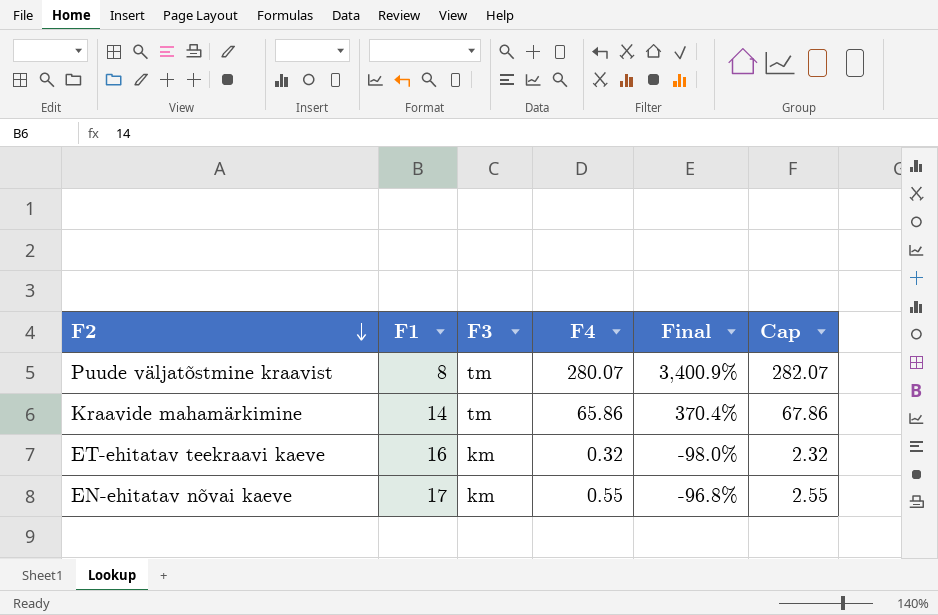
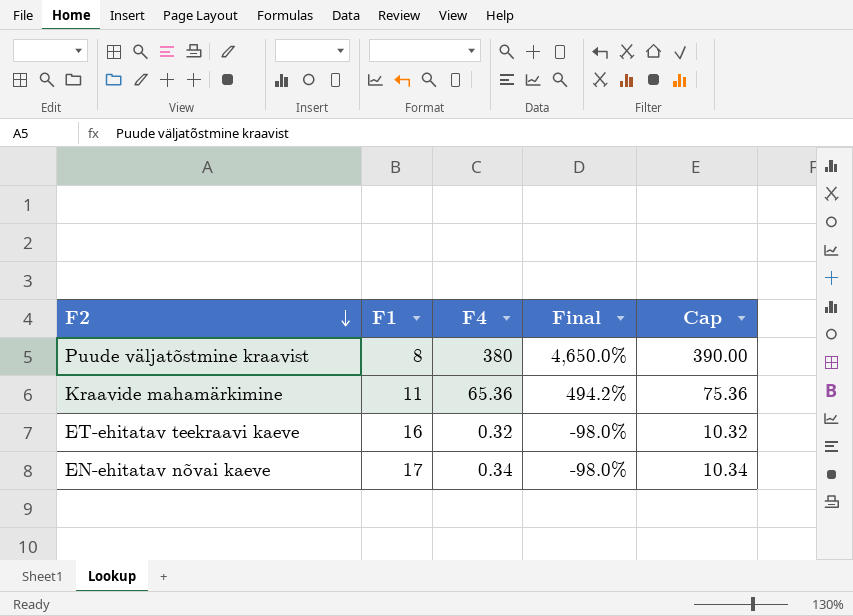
column F3 | position: 3 -> none
column Cap | formula: [F4] + 2 -> [F4] + 10
Puude väljatõstmine kraavist | F4: 280.07 -> 380
Puude väljatõstmine kraavist | Final: 3,400.9% -> 4,650.0%
Kraavide mahamärkimine | F1: 14 -> 11
Kraavide mahamärkimine | F4: 65.86 -> 65.36
Kraavide mahamärkimine | Final: 370.4% -> 494.2%
EN-ehitatav nõvai kaeve | F4: 0.55 -> 0.34
EN-ehitatav nõvai kaeve | Final: -96.8% -> -98.0%

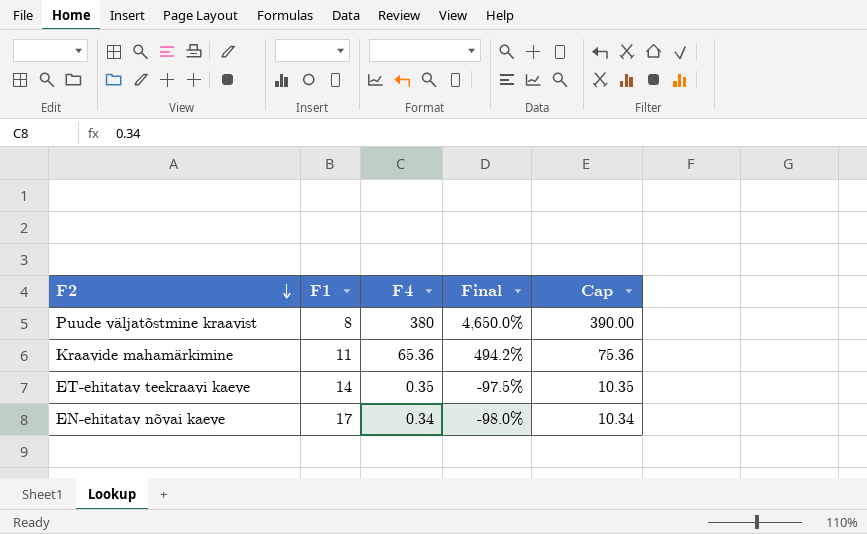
ET-ehitatav teekraavi kaeve | F1: 16 -> 14
ET-ehitatav teekraavi kaeve | F4: 0.32 -> 0.35
ET-ehitatav teekraavi kaeve | Final: -98.0% -> -97.5%
ET-ehitatav teekraavi kaeve | Cap: 10.32 -> 10.35

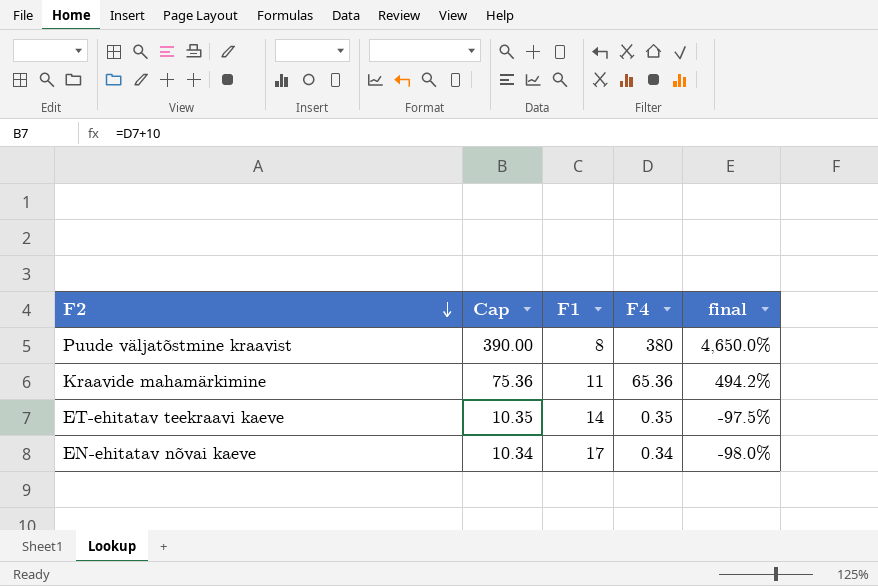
column Cap | position: 5 -> 2
column name: Final -> final

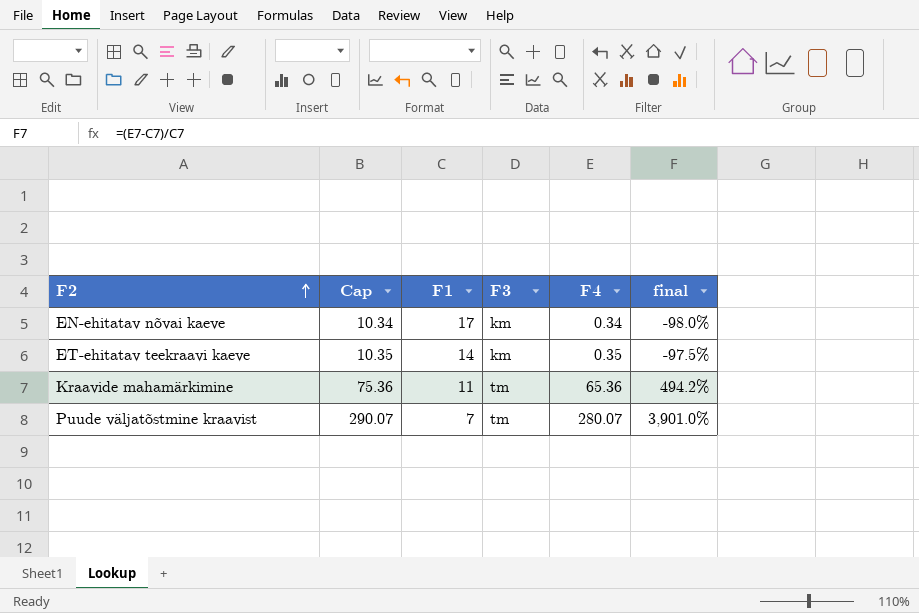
row order: F2 descending -> F2 ascending
column F3 | position: none -> 4
Puude väljatõstmine kraavist | Cap: 390.00 -> 290.07
Puude väljatõstmine kraavist | F1: 8 -> 7
Puude väljatõstmine kraavist | F4: 380 -> 280.07
Puude väljatõstmine kraavist | final: 4,650.0% -> 3,901.0%

